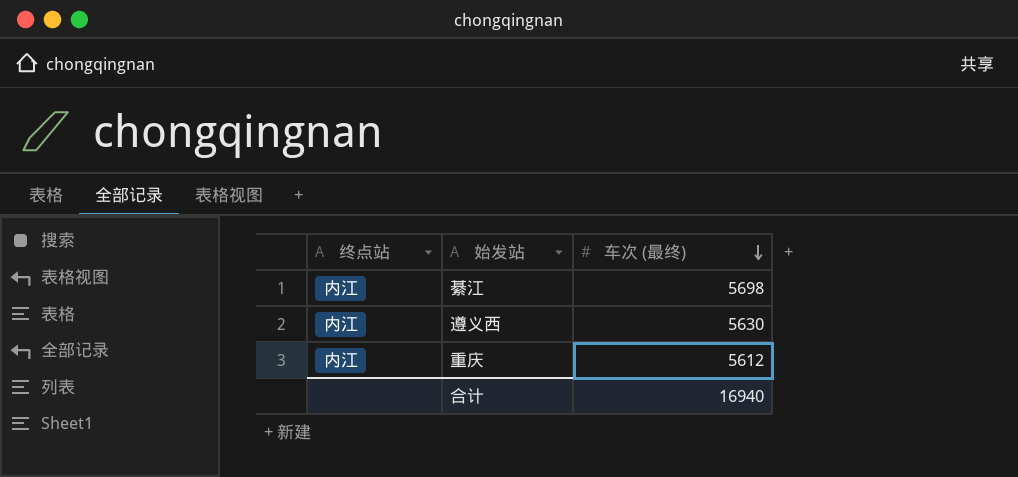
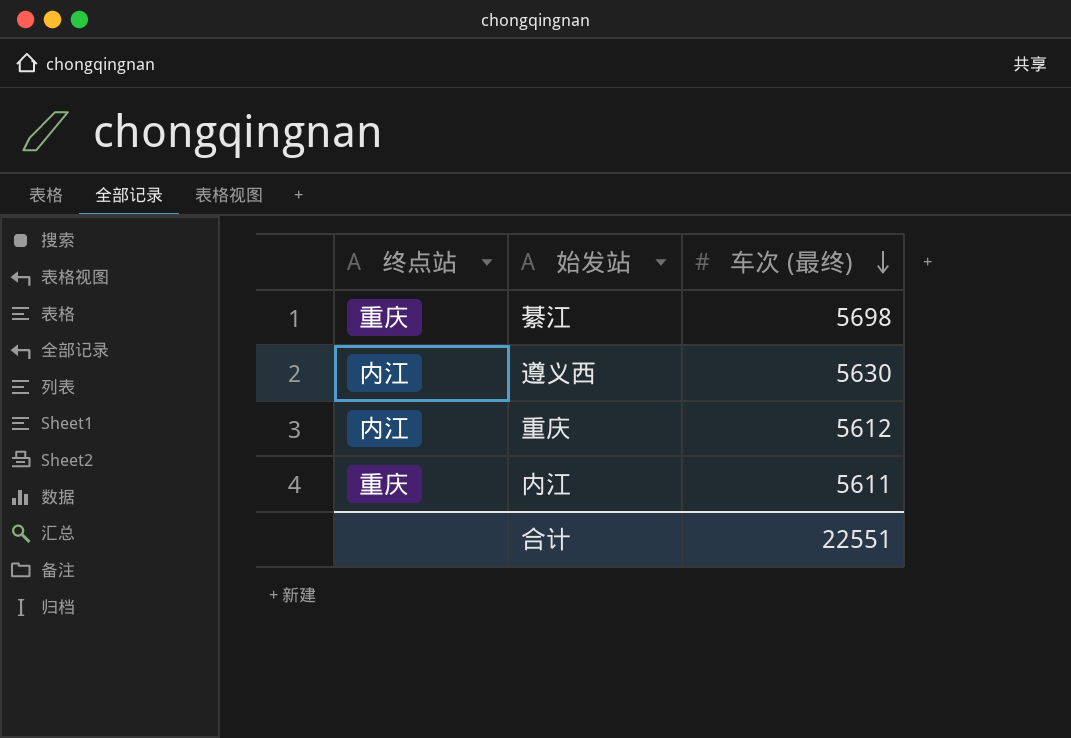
綦江 | 终点站: 内江 -> 重庆
row 内江: none -> 重庆 | 5611
合计 | 车次 (最终): 16940 -> 22551

